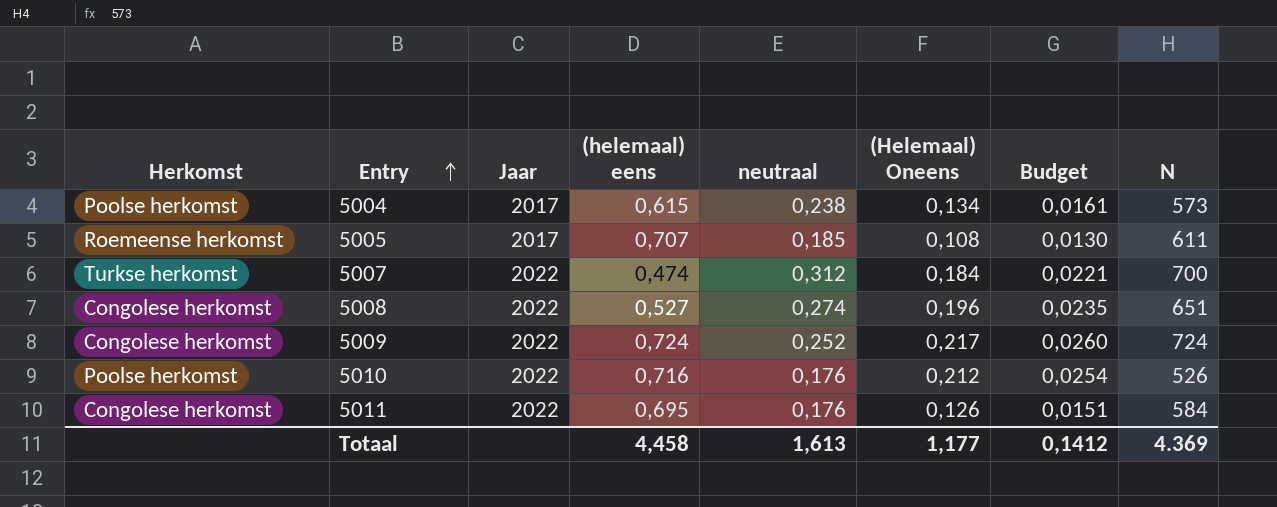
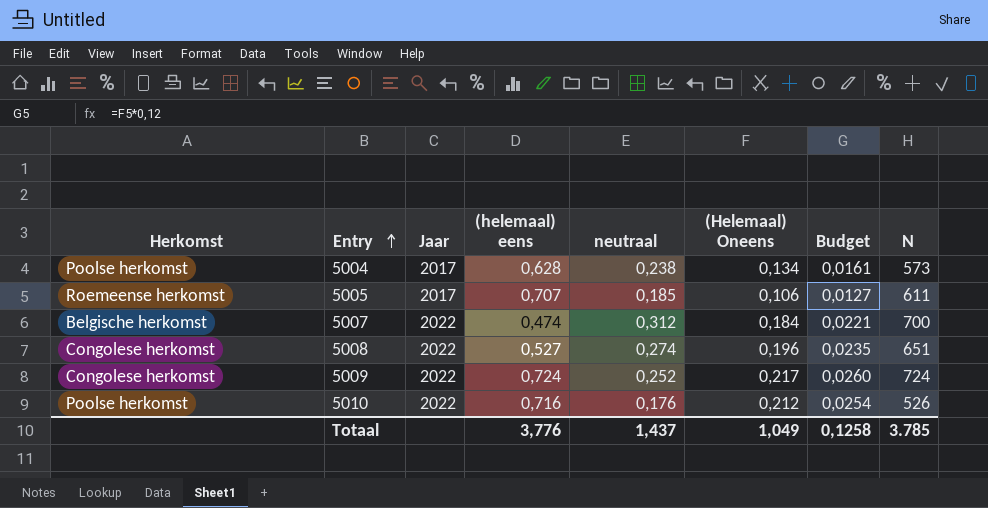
row 5011: Congolese herkomst | 2022 | 0,695 | 0,176 | 0,126 | 0,0151 | 584 -> none
5004 | (helemaal) eens: 0,615 -> 0,628
5005 | (Helemaal) Oneens: 0,108 -> 0,106
5005 | Budget: 0,0130 -> 0,0127
5007 | Herkomst: Turkse herkomst -> Belgische herkomst
Totaal | (helemaal) eens: 4,458 -> 3,776
Totaal | neutraal: 1,613 -> 1,437
Totaal | (Helemaal) Oneens: 1,177 -> 1,049
Totaal | Budget: 0,1412 -> 0,1258
Totaal | N: 4.369 -> 3.785

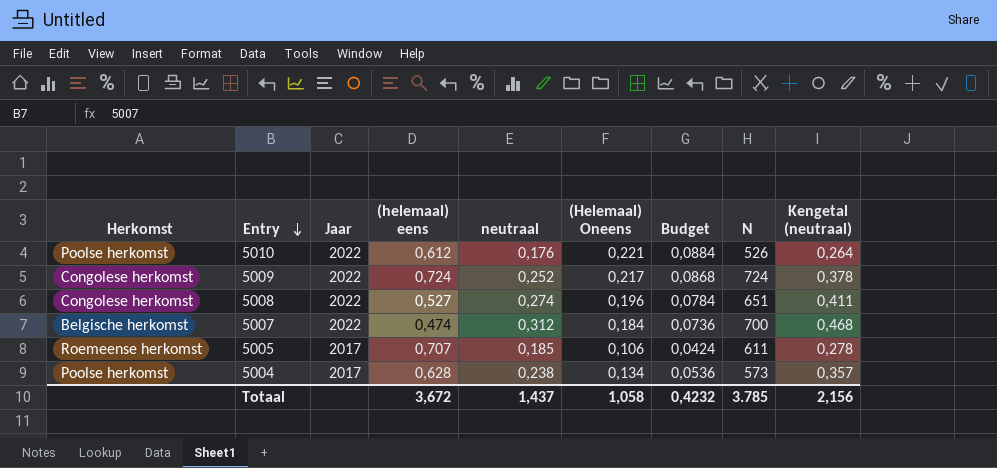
row order: Entry ascending -> Entry descending
column Budget | formula: [(Helemaal) Oneens] * 0,12 -> [(Helemaal) Oneens] * 0,4
column Kengetal (neutraal) | formula: none -> [neutraal] * 1,5
5010 | (helemaal) eens: 0,716 -> 0,612
5010 | (Helemaal) Oneens: 0,212 -> 0,221
Totaal | (helemaal) eens: 3,776 -> 3,672
Totaal | (Helemaal) Oneens: 1,049 -> 1,058
Totaal | Budget: 0,1258 -> 0,4232

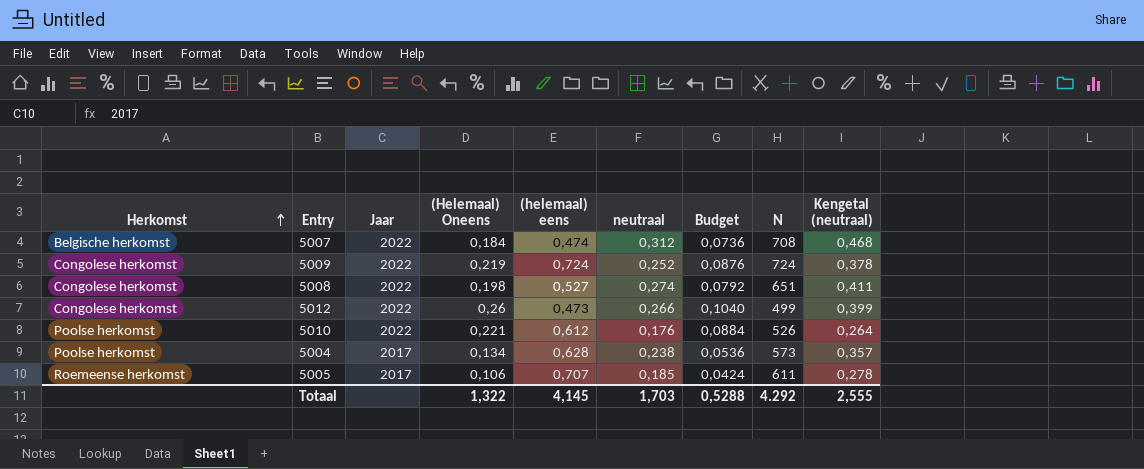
row order: Entry descending -> Herkomst ascending
column (Helemaal) Oneens | position: 6 -> 4
5007 | N: 700 -> 708
5009 | (Helemaal) Oneens: 0,217 -> 0,219
5009 | Budget: 0,0868 -> 0,0876
5008 | (Helemaal) Oneens: 0,196 -> 0,198
5008 | Budget: 0,0784 -> 0,0792
row 5012: none -> Congolese herkomst | 2022 | 0,26 | 0,473 | 0,266 | 0,1040 | 499 | 0,399
Totaal | (Helemaal) Oneens: 1,058 -> 1,322
Totaal | (helemaal) eens: 3,672 -> 4,145
Totaal | neutraal: 1,437 -> 1,703
Totaal | Budget: 0,4232 -> 0,5288
Totaal | N: 3.785 -> 4.292
Totaal | Kengetal (neutraal): 2,156 -> 2,555

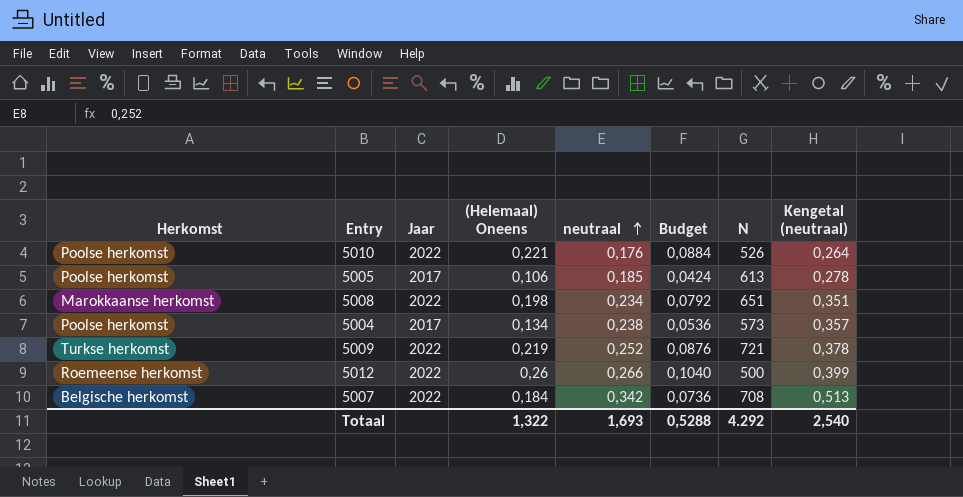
row order: Herkomst ascending -> neutraal ascending
column (helemaal) eens | position: 5 -> none
5005 | Herkomst: Roemeense herkomst -> Poolse herkomst
5005 | N: 611 -> 613
5008 | Herkomst: Congolese herkomst -> Marokkaanse herkomst
5008 | neutraal: 0,274 -> 0,234
5008 | Kengetal (neutraal): 0,411 -> 0,351
5009 | Herkomst: Congolese herkomst -> Turkse herkomst
5009 | N: 724 -> 721
5012 | Herkomst: Congolese herkomst -> Roemeense herkomst
5012 | N: 499 -> 500
5007 | neutraal: 0,312 -> 0,342
5007 | Kengetal (neutraal): 0,468 -> 0,513
Totaal | neutraal: 1,703 -> 1,693
Totaal | Kengetal (neutraal): 2,555 -> 2,540

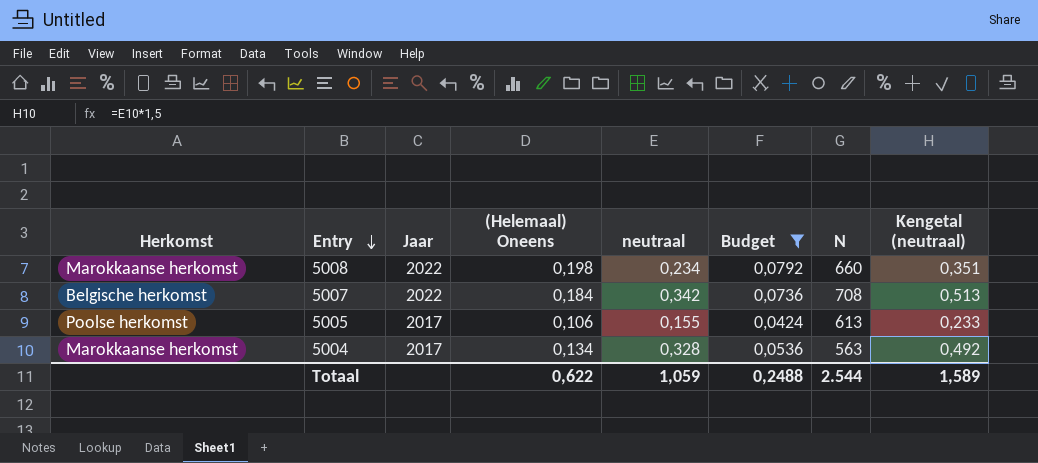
filter: none -> Budget <= 0,0792
row order: neutraal ascending -> Entry descending
5008 | N: 651 -> 660
5005 | neutraal: 0,185 -> 0,155
5005 | Kengetal (neutraal): 0,278 -> 0,233
5004 | Herkomst: Poolse herkomst -> Marokkaanse herkomst
5004 | neutraal: 0,238 -> 0,328
5004 | N: 573 -> 563
5004 | Kengetal (neutraal): 0,357 -> 0,492
Totaal | (Helemaal) Oneens: 1,322 -> 0,622
Totaal | neutraal: 1,693 -> 1,059
Totaal | Budget: 0,5288 -> 0,2488
Totaal | N: 4.292 -> 2.544
Totaal | Kengetal (neutraal): 2,540 -> 1,589

